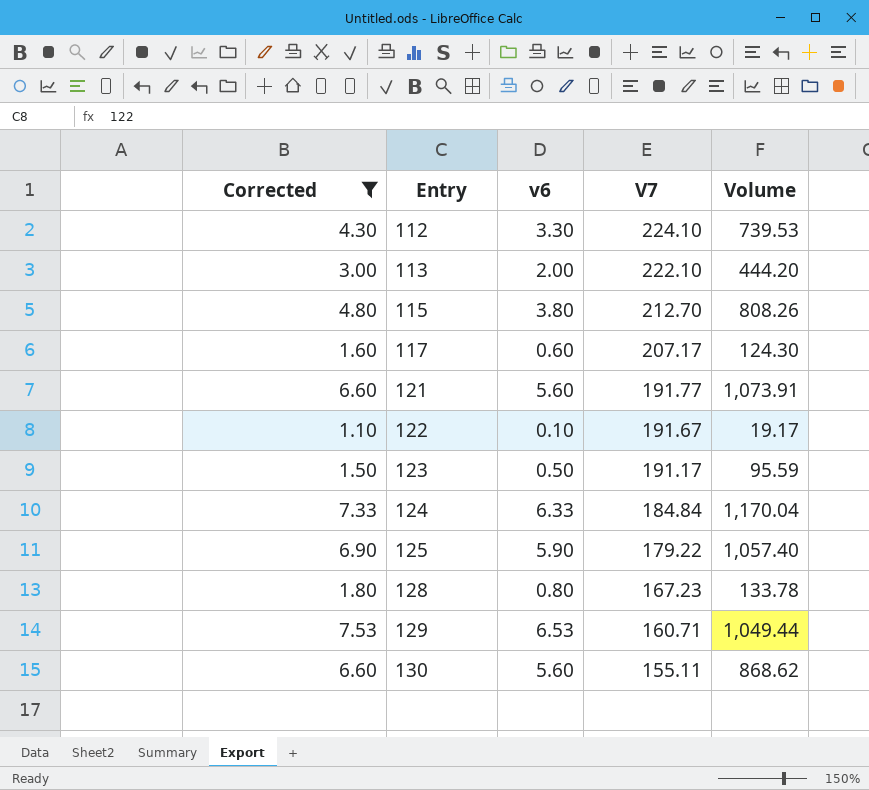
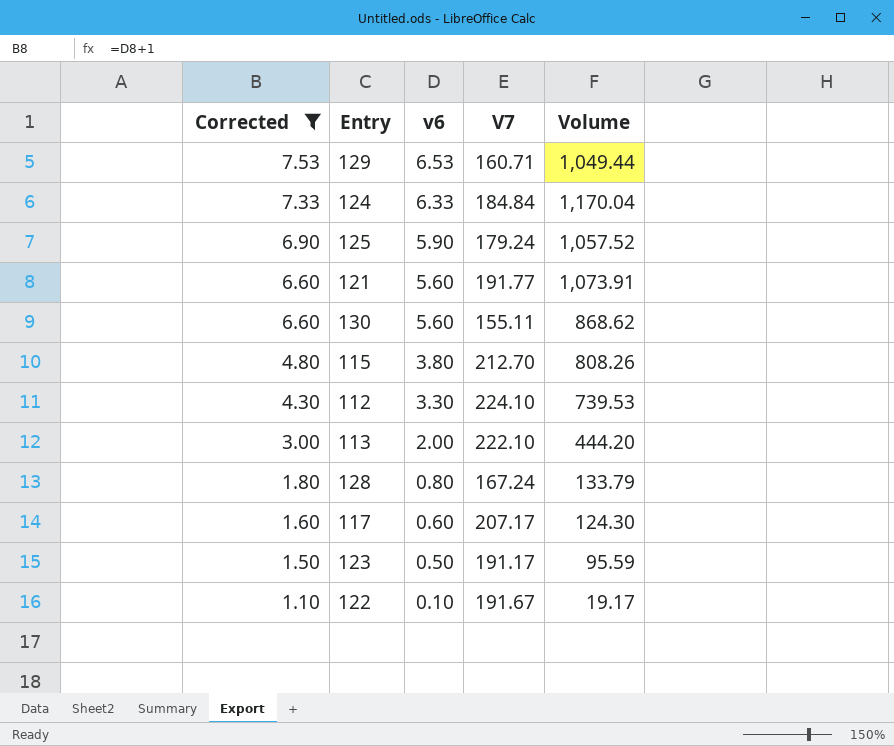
row order: Entry ascending -> Corrected descending
125 | V7: 179.22 -> 179.24
125 | Volume: 1,057.40 -> 1,057.52
128 | V7: 167.23 -> 167.24
128 | Volume: 133.78 -> 133.79

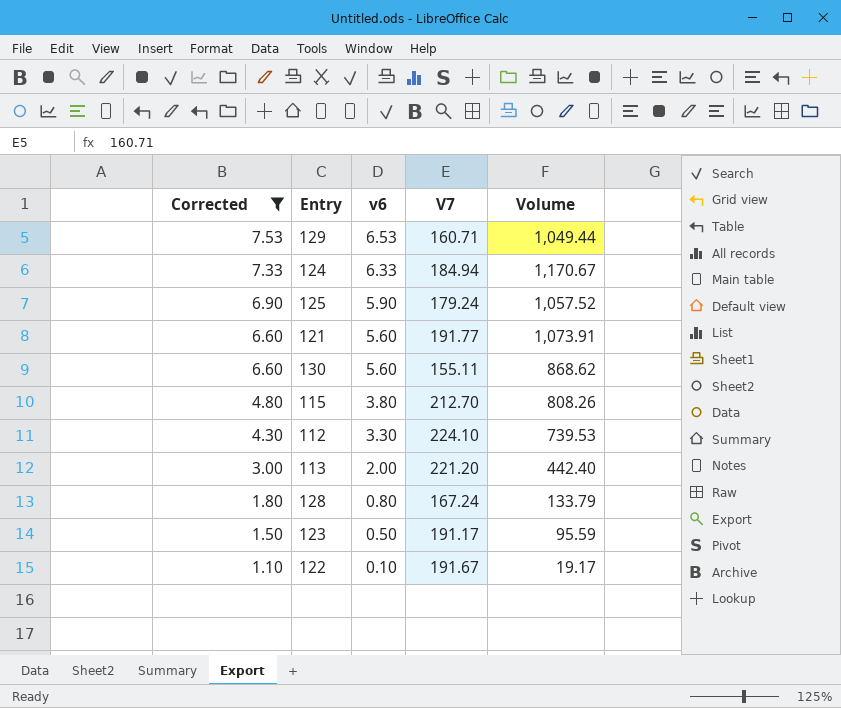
row 117: 1.60 | 0.60 | 207.17 | 124.30 -> none
124 | V7: 184.84 -> 184.94
124 | Volume: 1,170.04 -> 1,170.67
113 | V7: 222.10 -> 221.20
113 | Volume: 444.20 -> 442.40

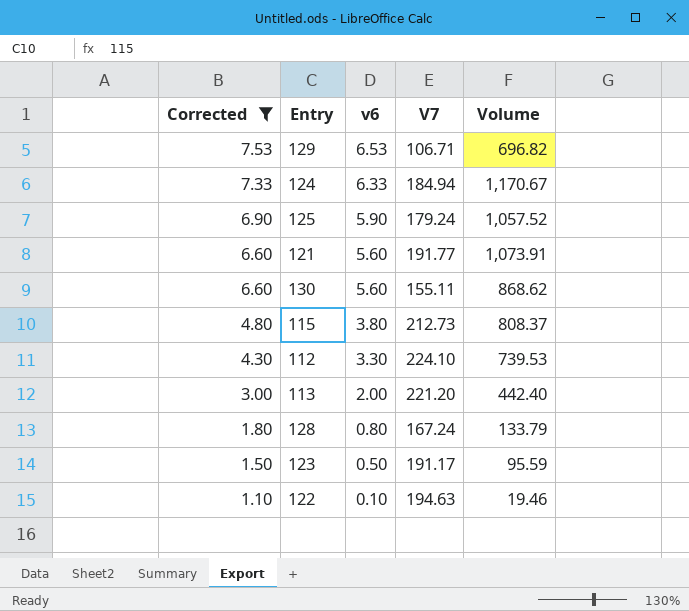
129 | V7: 160.71 -> 106.71
129 | Volume: 1,049.44 -> 696.82
115 | V7: 212.70 -> 212.73
115 | Volume: 808.26 -> 808.37
122 | V7: 191.67 -> 194.63
122 | Volume: 19.17 -> 19.46

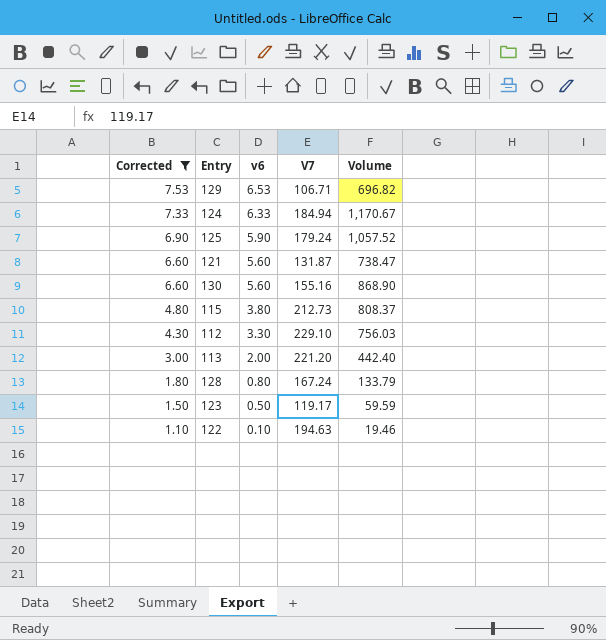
121 | V7: 191.77 -> 131.87
121 | Volume: 1,073.91 -> 738.47
130 | V7: 155.11 -> 155.16
130 | Volume: 868.62 -> 868.90
112 | V7: 224.10 -> 229.10
112 | Volume: 739.53 -> 756.03
123 | V7: 191.17 -> 119.17
123 | Volume: 95.59 -> 59.59

